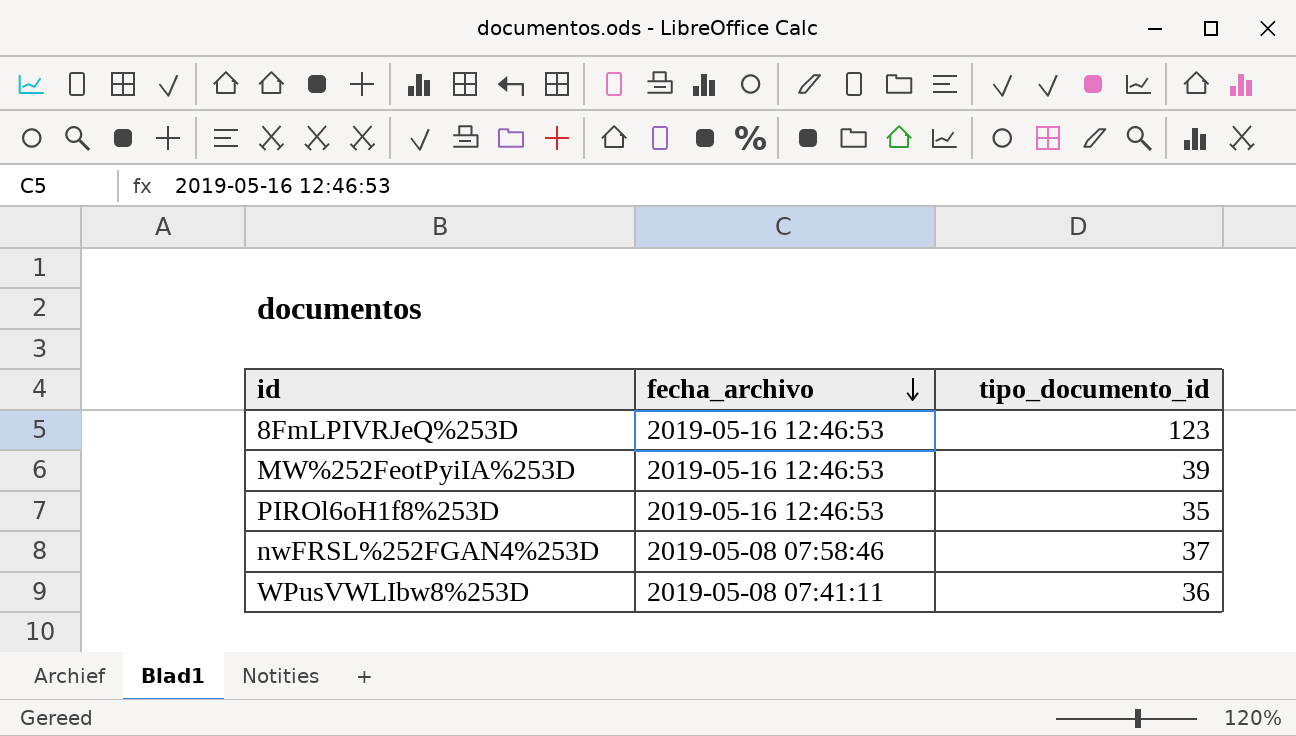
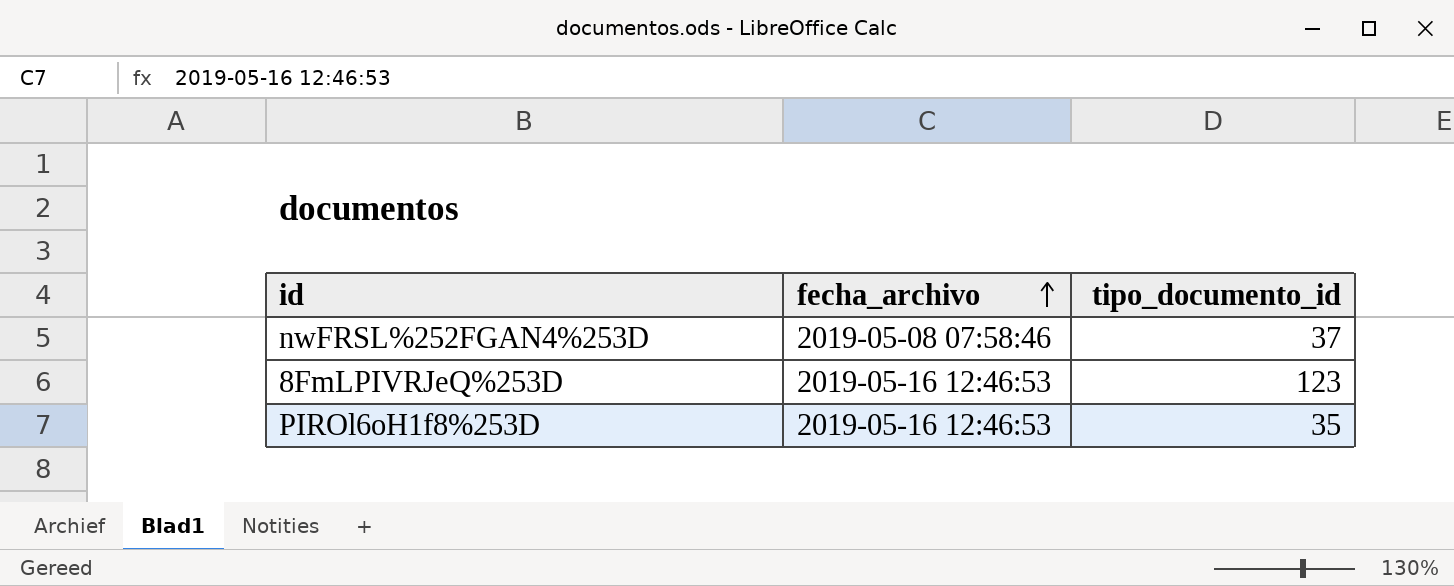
row order: fecha_archivo descending -> fecha_archivo ascending
row MW%252FeotPyiIA%253D: 2019-05-16 12:46:53 | 39 -> none
row WPusVWLIbw8%253D: 2019-05-08 07:41:11 | 36 -> none

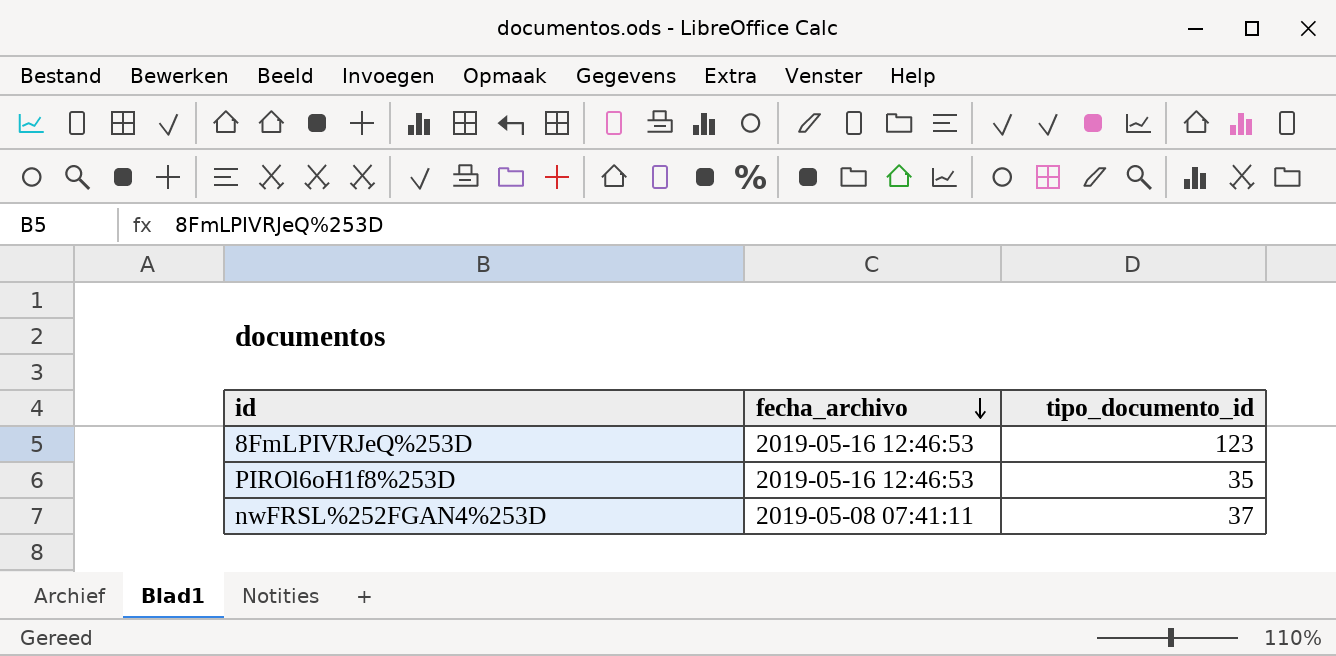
row order: fecha_archivo ascending -> fecha_archivo descending
nwFRSL%252FGAN4%253D | fecha_archivo: 2019-05-08 07:58:46 -> 2019-05-08 07:41:11

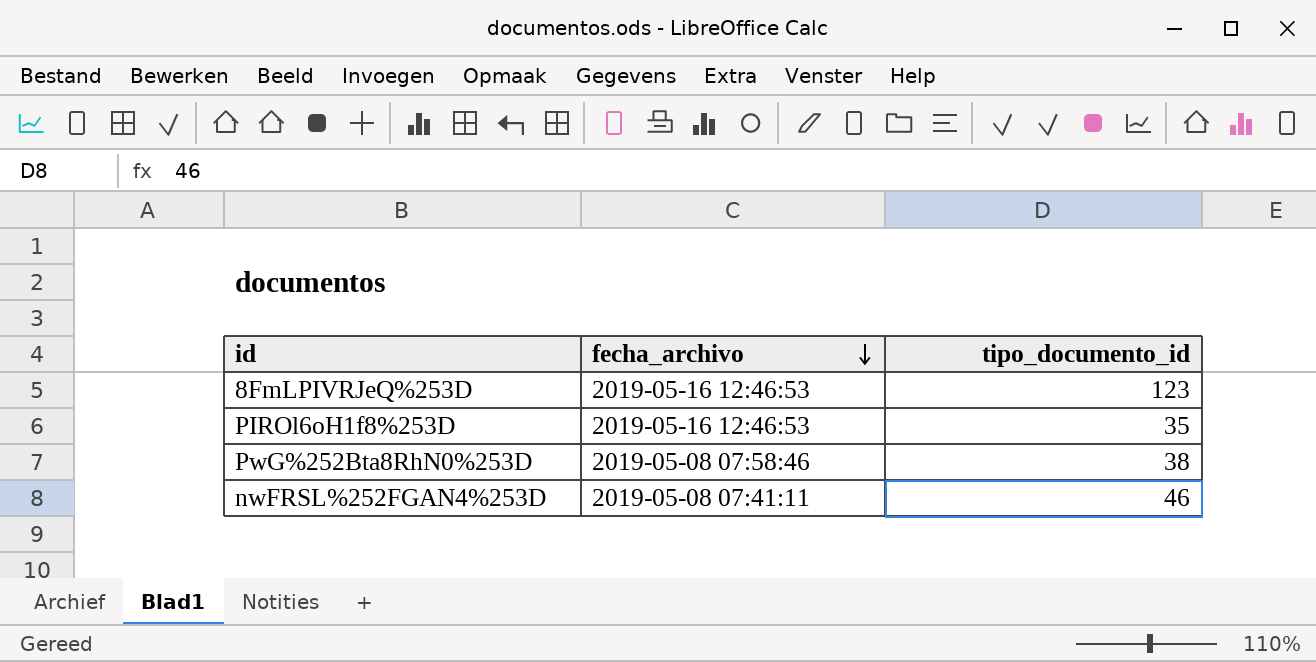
row PwG%252Bta8RhN0%253D: none -> 2019-05-08 07:58:46 | 38
nwFRSL%252FGAN4%253D | tipo_documento_id: 37 -> 46

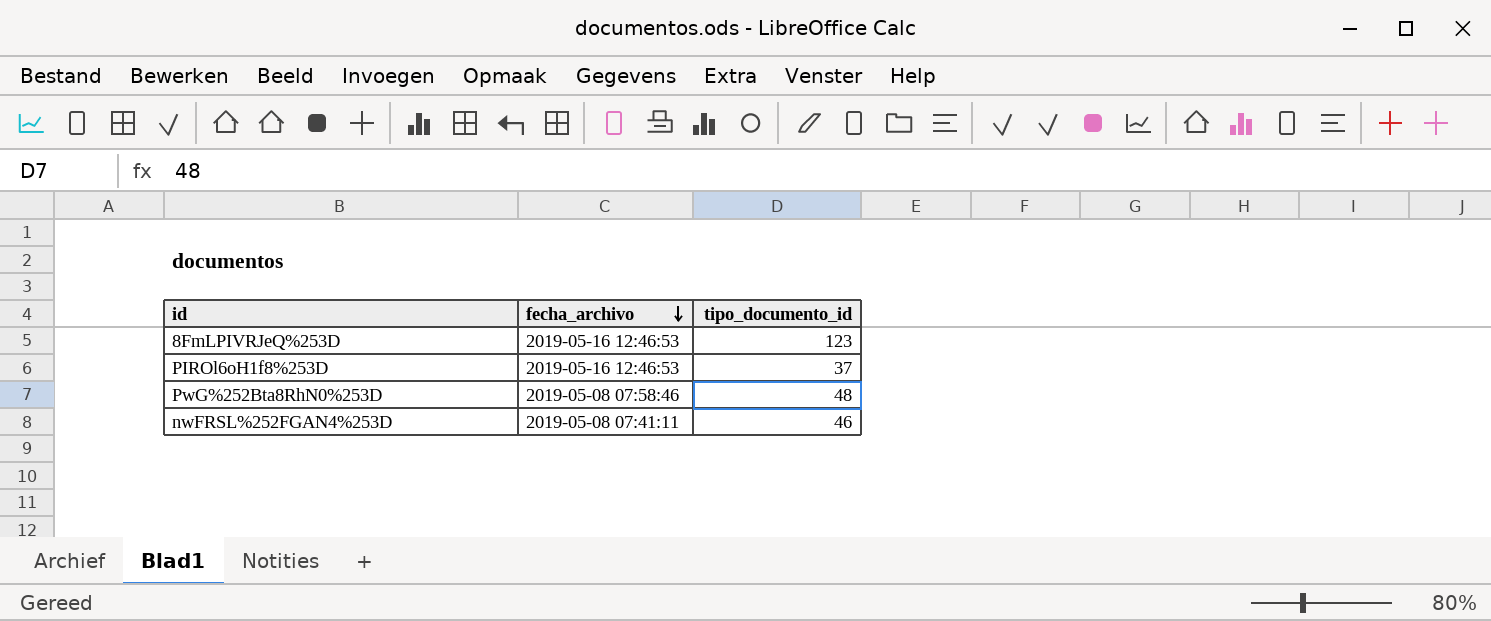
PIROl6oH1f8%253D | tipo_documento_id: 35 -> 37
PwG%252Bta8RhN0%253D | tipo_documento_id: 38 -> 48

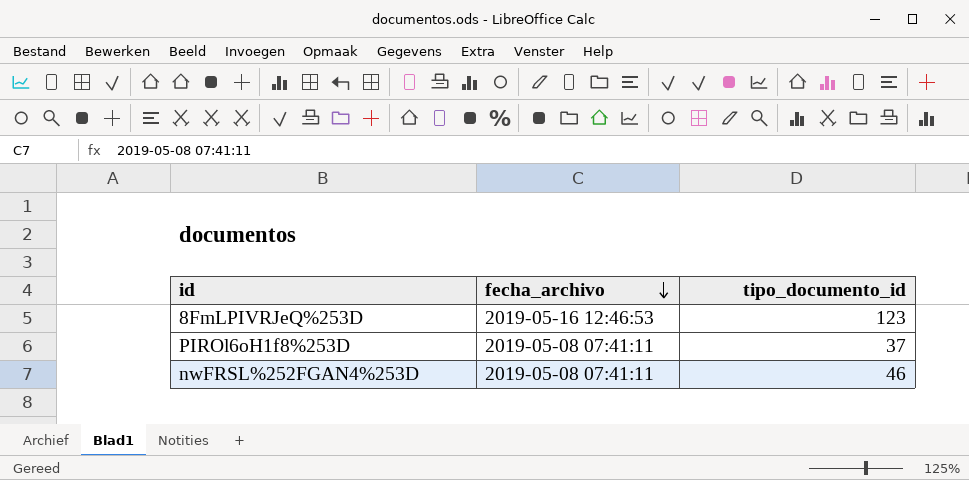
row PwG%252Bta8RhN0%253D: 2019-05-08 07:58:46 | 48 -> none
PIROl6oH1f8%253D | fecha_archivo: 2019-05-16 12:46:53 -> 2019-05-08 07:41:11

